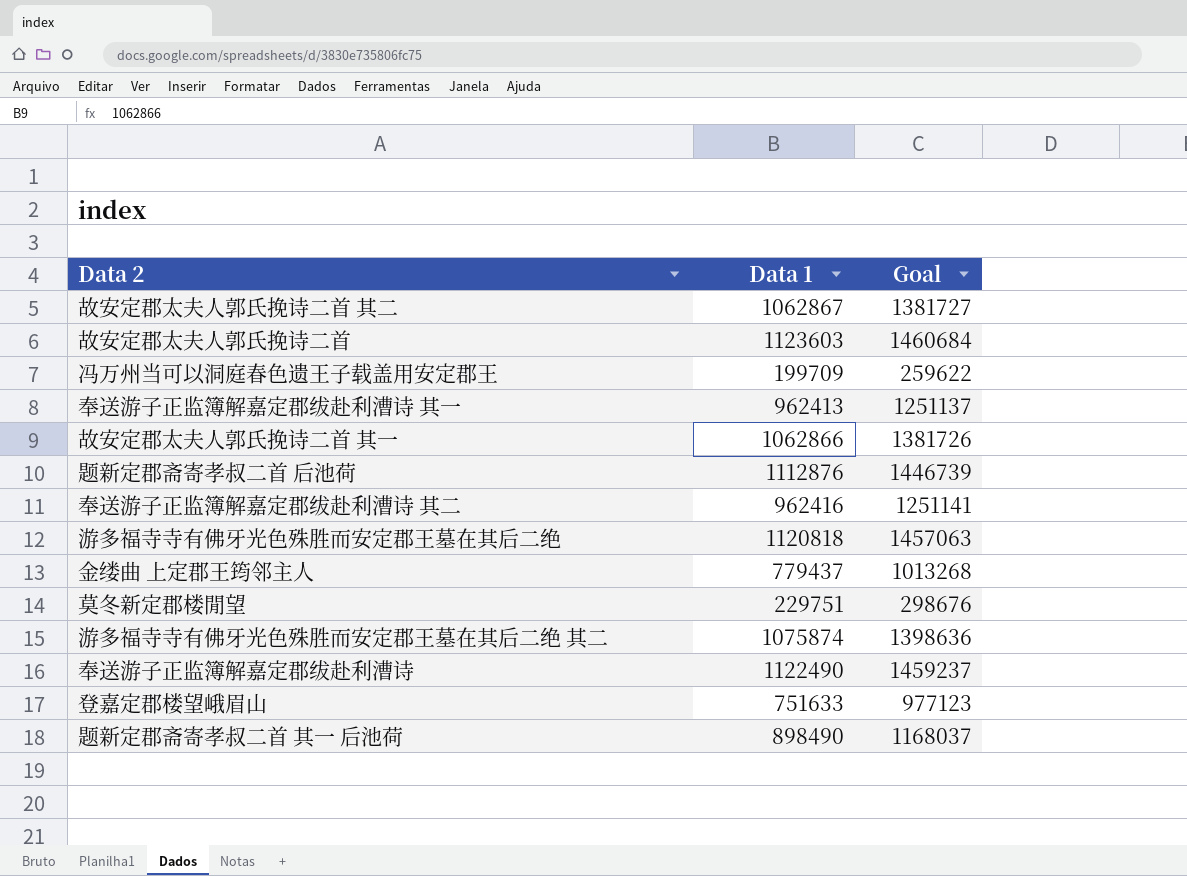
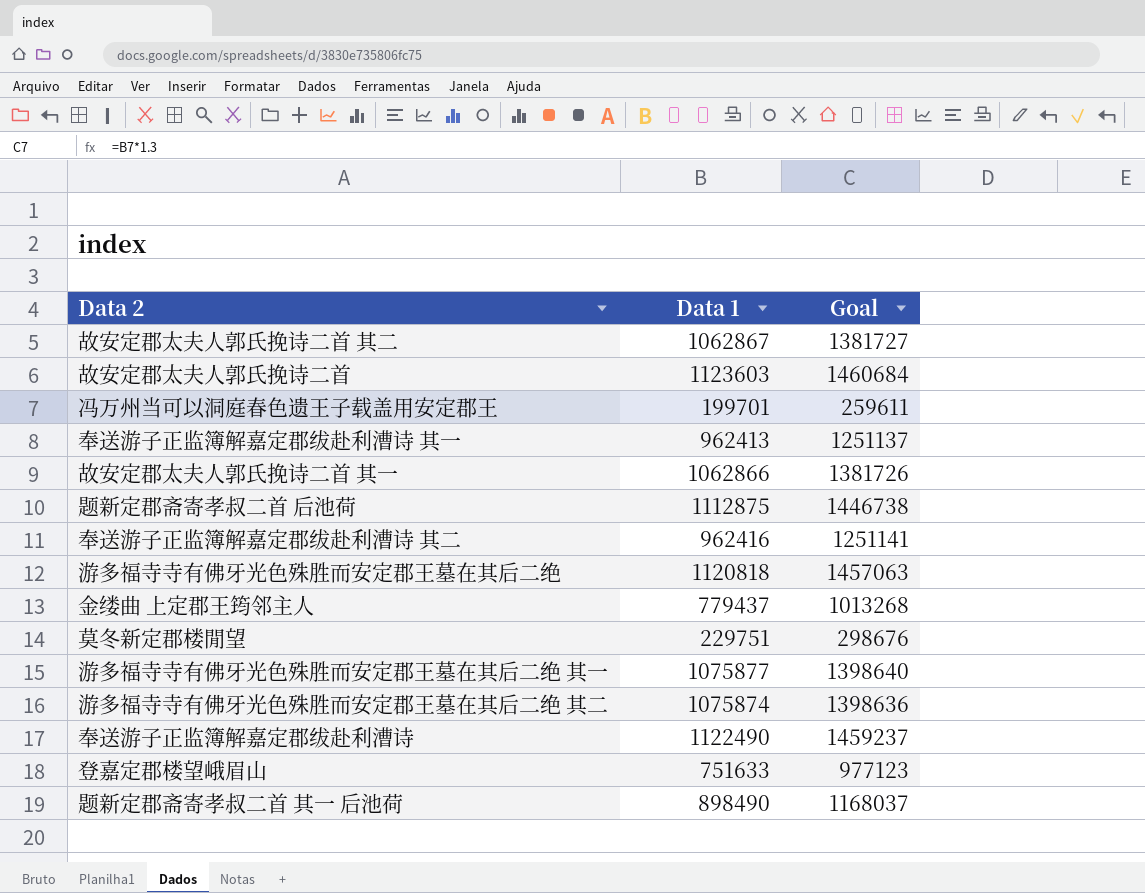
冯万州当可以洞庭春色遗王子载盖用安定郡王 | Data 1: 199709 -> 199701
冯万州当可以洞庭春色遗王子载盖用安定郡王 | Goal: 259622 -> 259611
题新定郡斋寄孝叔二首 后池荷 | Data 1: 1112876 -> 1112875
题新定郡斋寄孝叔二首 后池荷 | Goal: 1446739 -> 1446738
row 游多福寺寺有佛牙光色殊胜而安定郡王墓在其后二绝 其一: none -> 1075877 | 1398640

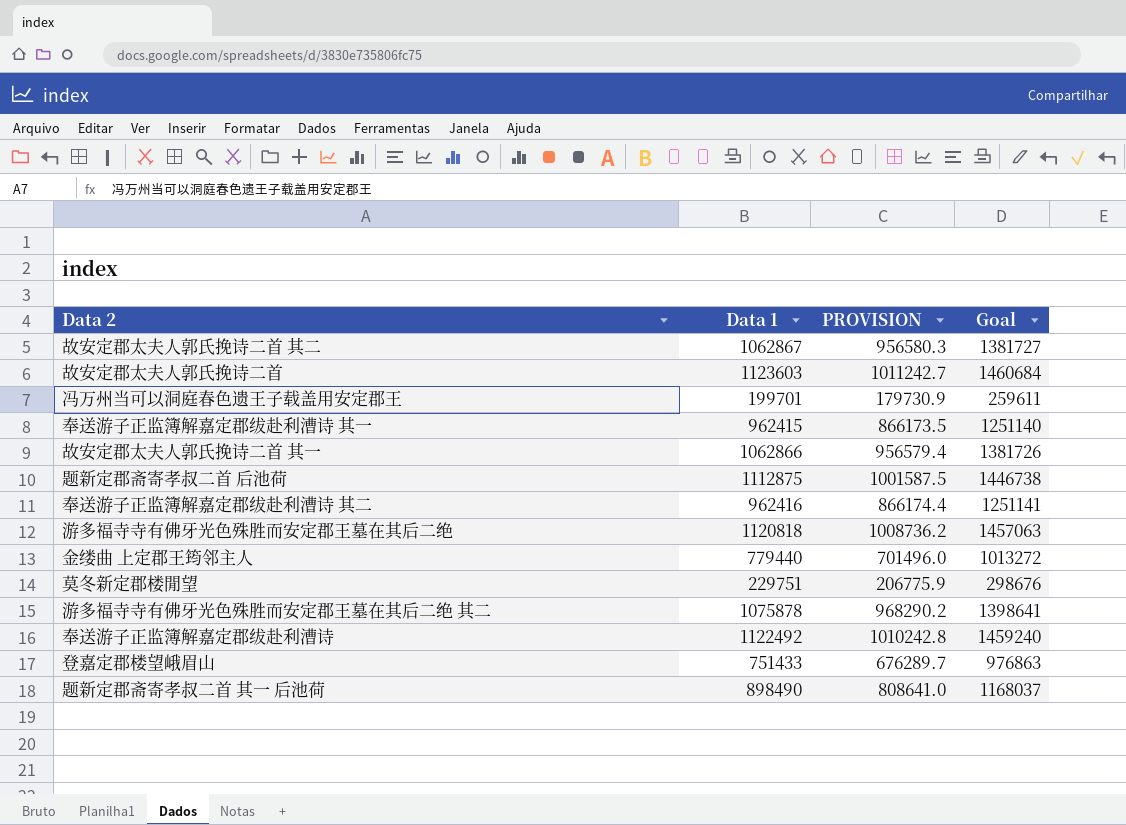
column PROVISION | formula: none -> [Data 1] * 0.9
row 游多福寺寺有佛牙光色殊胜而安定郡王墓在其后二绝 其一: 1075877 | 1398640 -> none
奉送游子正监簿解嘉定郡绂赴利漕诗 其一 | Data 1: 962413 -> 962415
奉送游子正监簿解嘉定郡绂赴利漕诗 其一 | Goal: 1251137 -> 1251140
金缕曲 上定郡王筠邻主人 | Data 1: 779437 -> 779440
金缕曲 上定郡王筠邻主人 | Goal: 1013268 -> 1013272
游多福寺寺有佛牙光色殊胜而安定郡王墓在其后二绝 其二 | Data 1: 1075874 -> 1075878
游多福寺寺有佛牙光色殊胜而安定郡王墓在其后二绝 其二 | Goal: 1398636 -> 1398641
奉送游子正监簿解嘉定郡绂赴利漕诗 | Data 1: 1122490 -> 1122492
奉送游子正监簿解嘉定郡绂赴利漕诗 | Goal: 1459237 -> 1459240
登嘉定郡楼望峨眉山 | Data 1: 751633 -> 751433
登嘉定郡楼望峨眉山 | Goal: 977123 -> 976863

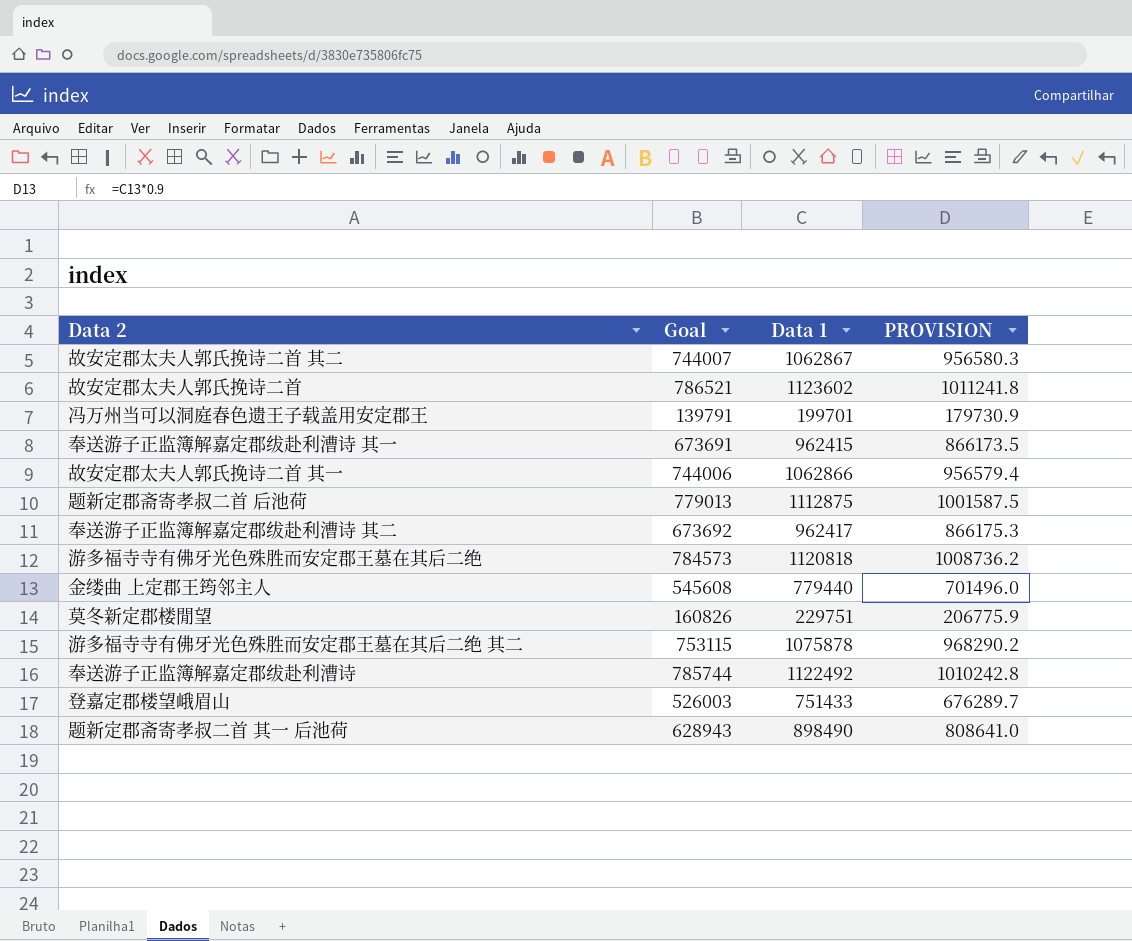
column Goal | formula: [Data 1] * 1.3 -> [Data 1] * 0.7
column Goal | position: 4 -> 2
故安定郡太夫人郭氏挽诗二首 | Data 1: 1123603 -> 1123602
故安定郡太夫人郭氏挽诗二首 | PROVISION: 1011242.7 -> 1011241.8
奉送游子正监簿解嘉定郡绂赴利漕诗 其二 | Data 1: 962416 -> 962417
奉送游子正监簿解嘉定郡绂赴利漕诗 其二 | PROVISION: 866174.4 -> 866175.3

